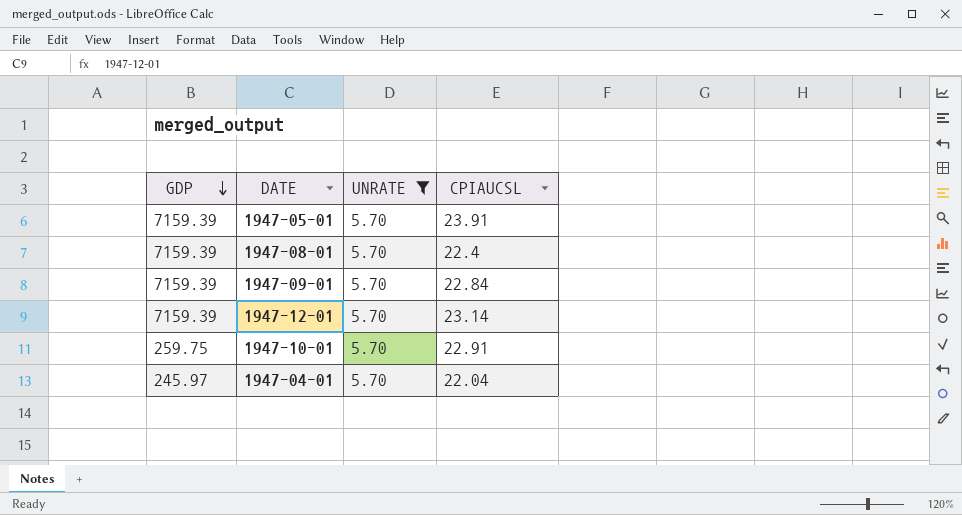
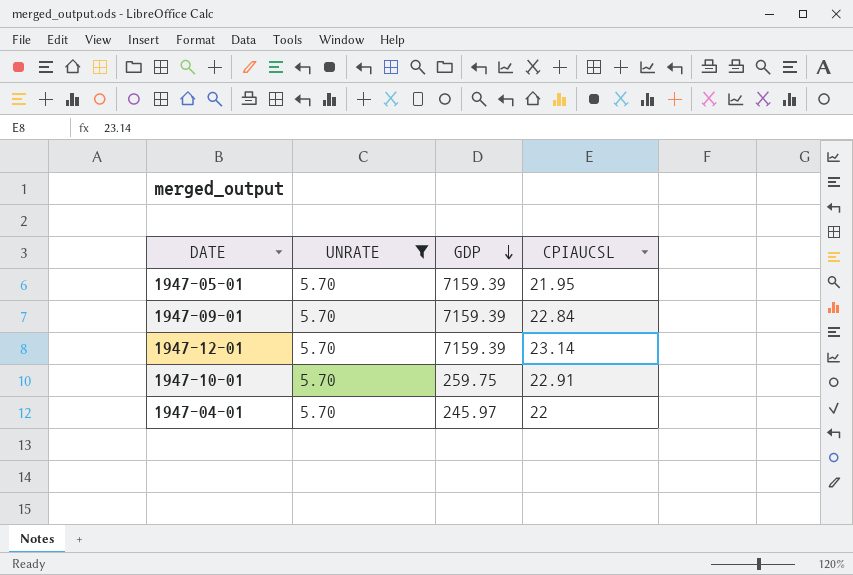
column GDP | position: 1 -> 3
row 1947-08-01: 7159.39 | 5.70 | 22.4 -> none
1947-05-01 | CPIAUCSL: 23.91 -> 21.95
1947-04-01 | CPIAUCSL: 22.04 -> 22

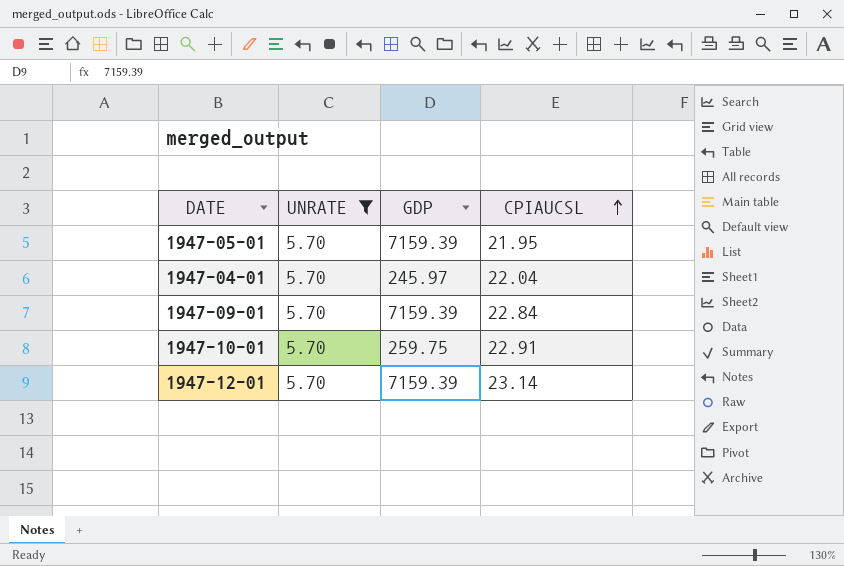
row order: GDP descending -> CPIAUCSL ascending
1947-04-01 | CPIAUCSL: 22 -> 22.04

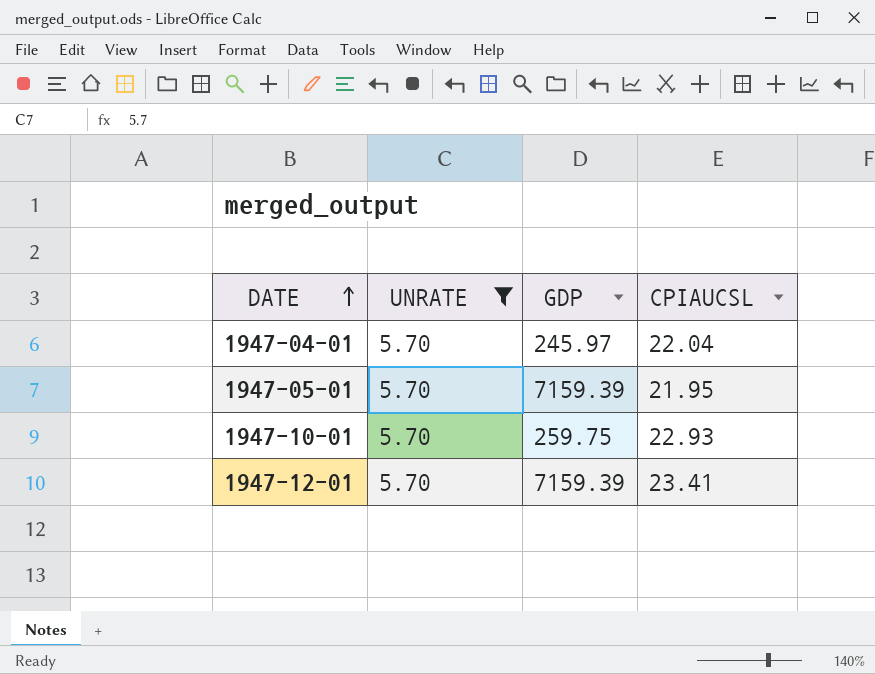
row order: CPIAUCSL ascending -> DATE ascending
row 1947-09-01: 5.70 | 7159.39 | 22.84 -> none
1947-10-01 | CPIAUCSL: 22.91 -> 22.93
1947-12-01 | CPIAUCSL: 23.14 -> 23.41

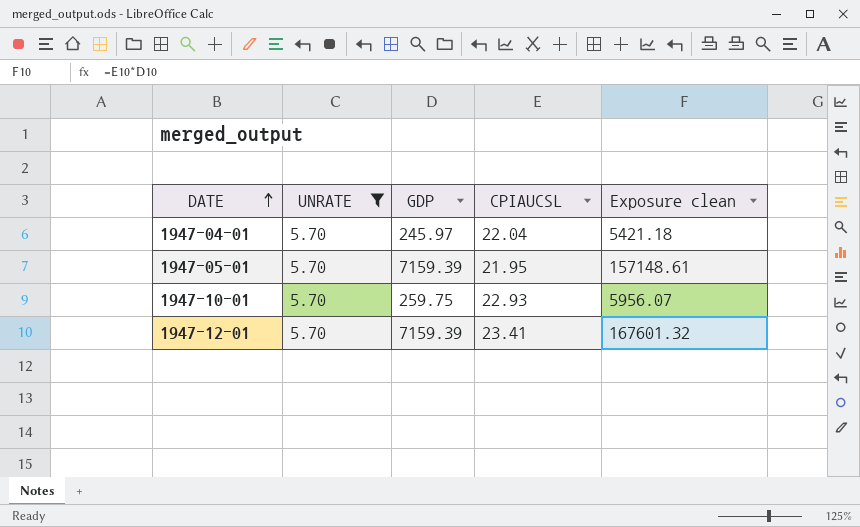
column Exposure clean | formula: none -> [GDP] * [CPIAUCSL]

